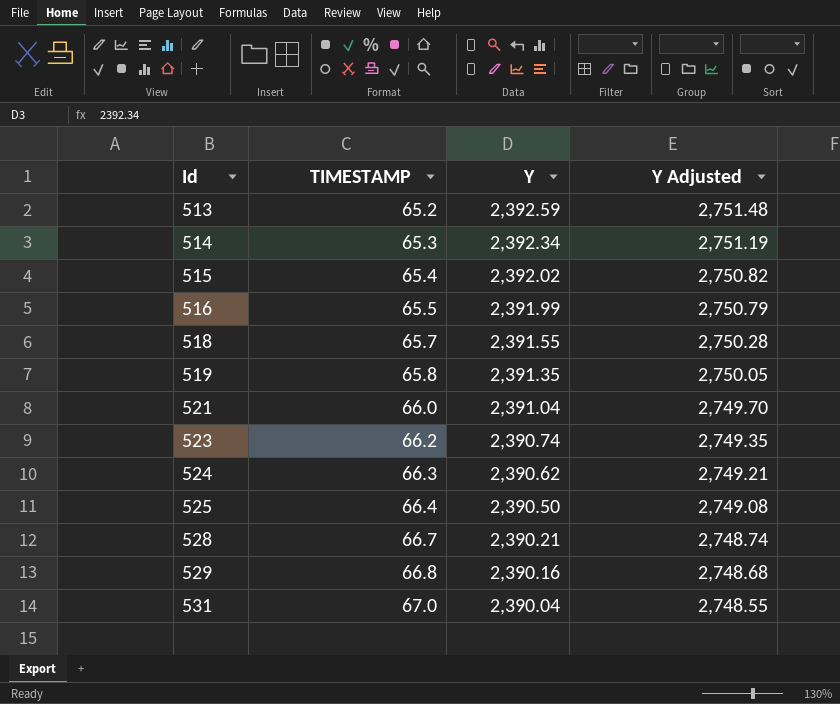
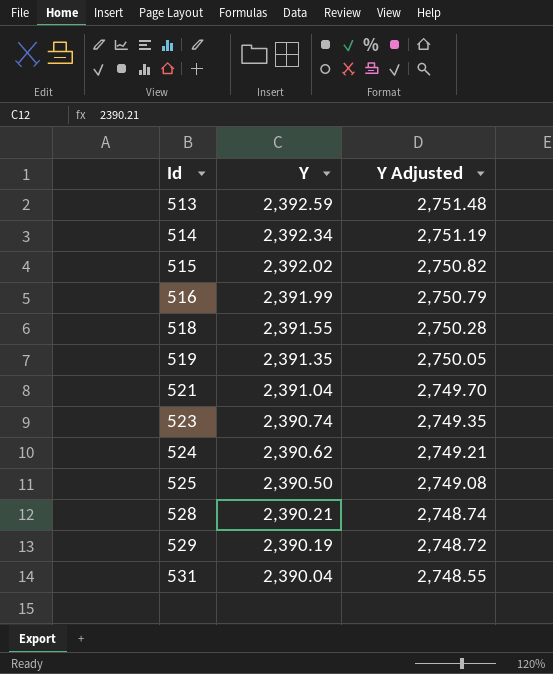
column TIMESTAMP | position: 2 -> none
529 | Y: 2,390.16 -> 2,390.19
529 | Y Adjusted: 2,748.68 -> 2,748.72

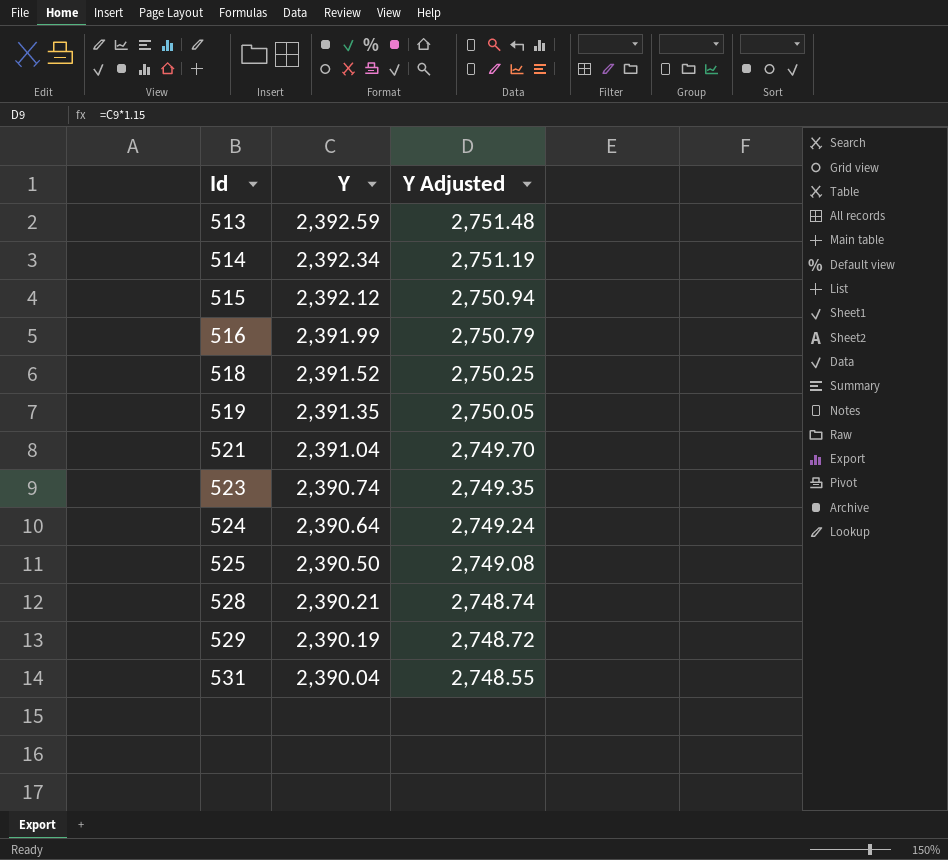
515 | Y: 2,392.02 -> 2,392.12
515 | Y Adjusted: 2,750.82 -> 2,750.94
518 | Y: 2,391.55 -> 2,391.52
518 | Y Adjusted: 2,750.28 -> 2,750.25
524 | Y: 2,390.62 -> 2,390.64
524 | Y Adjusted: 2,749.21 -> 2,749.24

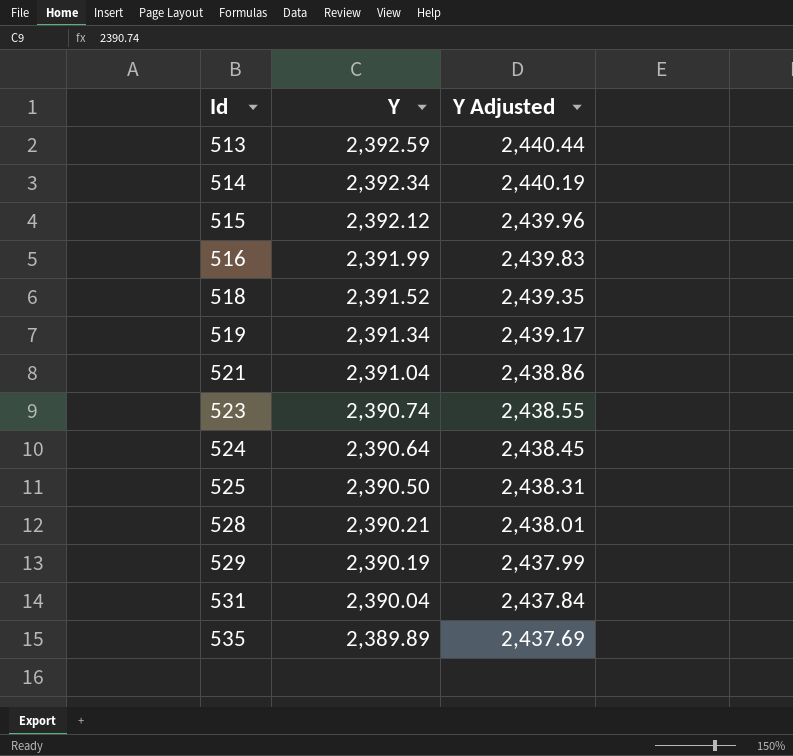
column Y Adjusted | formula: [Y] * 1.15 -> [Y] * 1.02
519 | Y: 2,391.35 -> 2,391.34
row 535: none -> 2,389.89 | 2,437.69

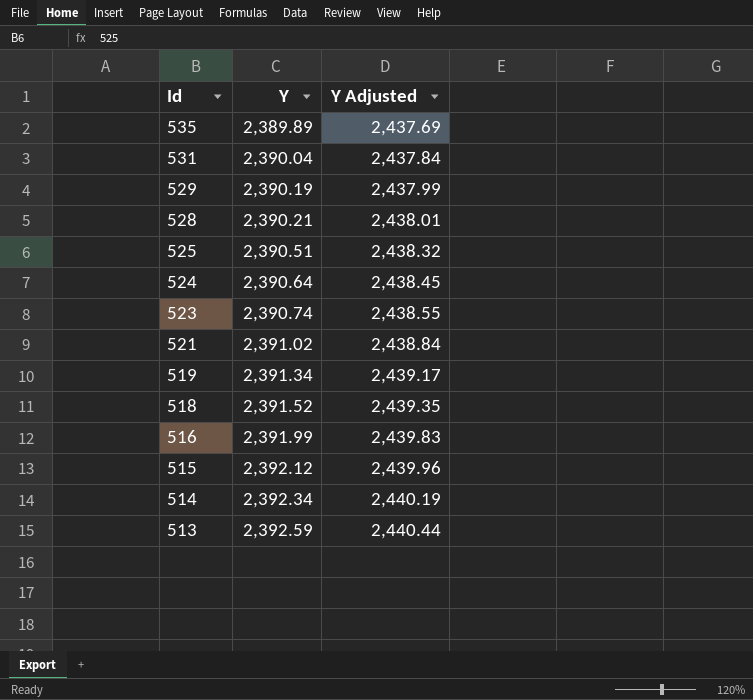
row order: Id ascending -> Id descending
525 | Y: 2,390.50 -> 2,390.51
525 | Y Adjusted: 2,438.31 -> 2,438.32
521 | Y: 2,391.04 -> 2,391.02
521 | Y Adjusted: 2,438.86 -> 2,438.84

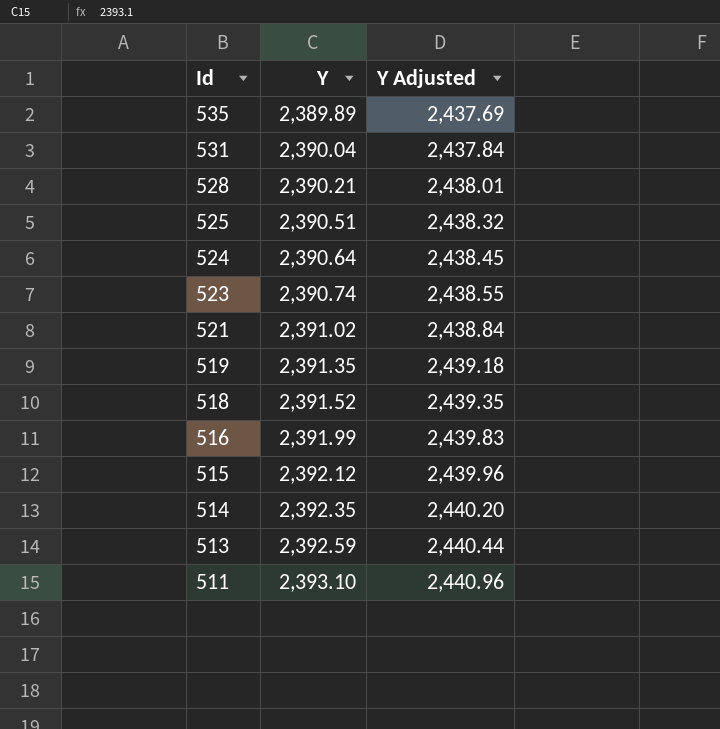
row 529: 2,390.19 | 2,437.99 -> none
519 | Y: 2,391.34 -> 2,391.35
519 | Y Adjusted: 2,439.17 -> 2,439.18
514 | Y: 2,392.34 -> 2,392.35
514 | Y Adjusted: 2,440.19 -> 2,440.20
row 511: none -> 2,393.10 | 2,440.96

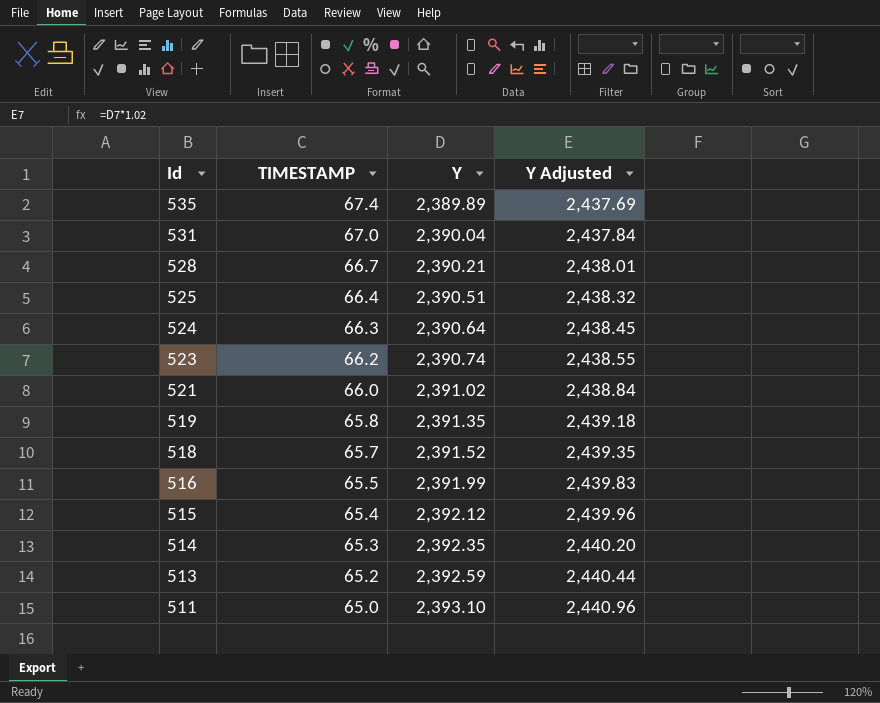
column TIMESTAMP | position: none -> 2

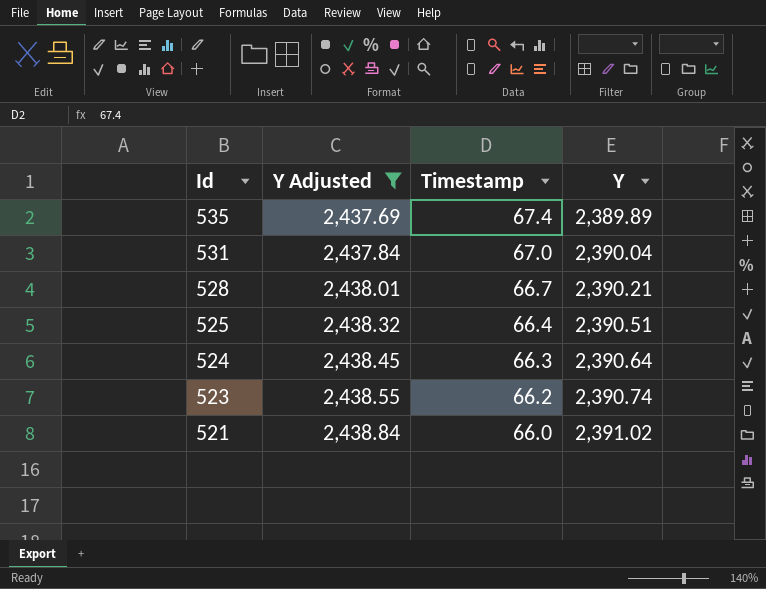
filter: none -> Y Adjusted <= 2,438.84
column Y Adjusted | position: 4 -> 2
column name: TIMESTAMP -> Timestamp

